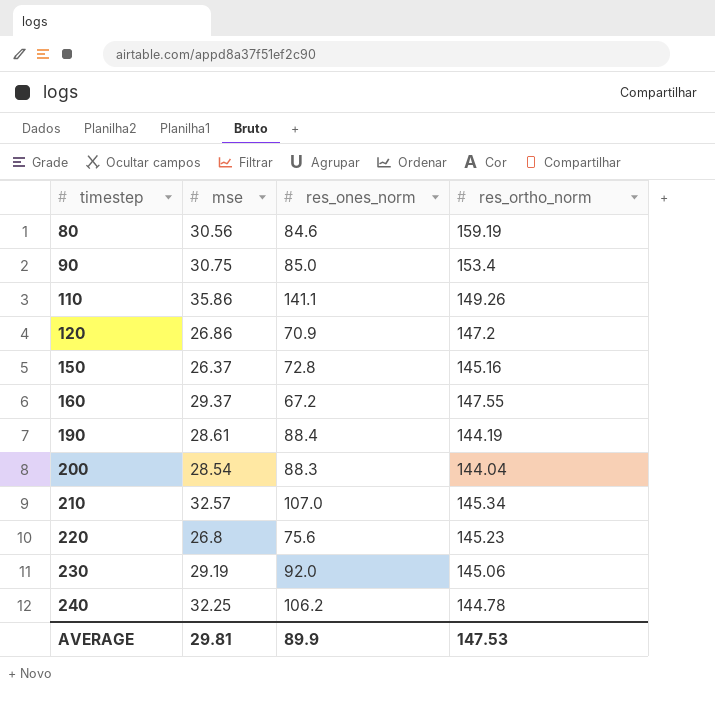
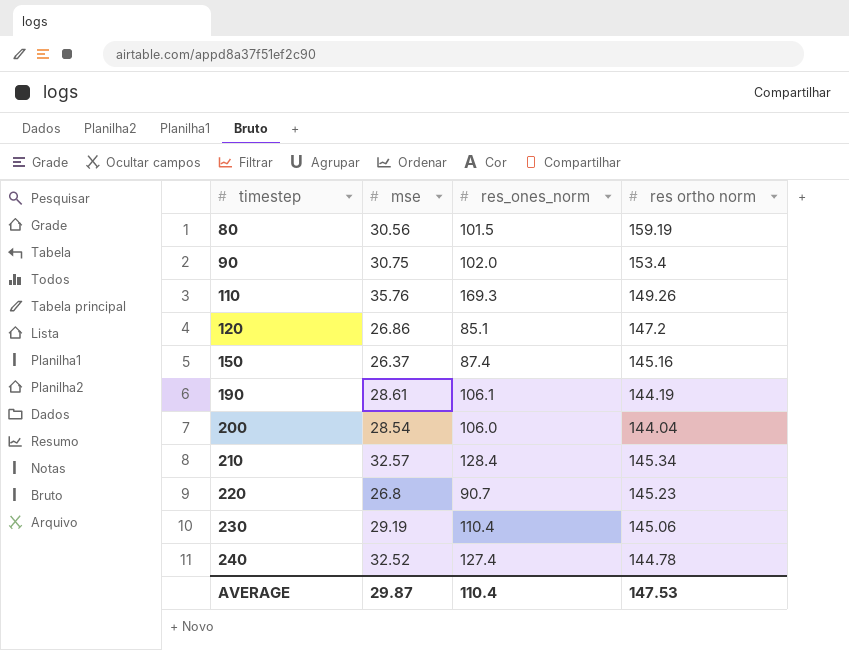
column name: res_ortho_norm -> res ortho norm
row 160: 29.37 | 67.2 | 147.55 -> none
80 | res_ones_norm: 84.6 -> 101.5
90 | res_ones_norm: 85.0 -> 102.0
110 | mse: 35.86 -> 35.76
110 | res_ones_norm: 141.1 -> 169.3
120 | res_ones_norm: 70.9 -> 85.1
150 | res_ones_norm: 72.8 -> 87.4
190 | res_ones_norm: 88.4 -> 106.1
200 | res_ones_norm: 88.3 -> 106.0
210 | res_ones_norm: 107.0 -> 128.4
220 | res_ones_norm: 75.6 -> 90.7
230 | res_ones_norm: 92.0 -> 110.4
240 | mse: 32.25 -> 32.52
240 | res_ones_norm: 106.2 -> 127.4
AVERAGE | mse: 29.81 -> 29.87
AVERAGE | res_ones_norm: 89.9 -> 110.4

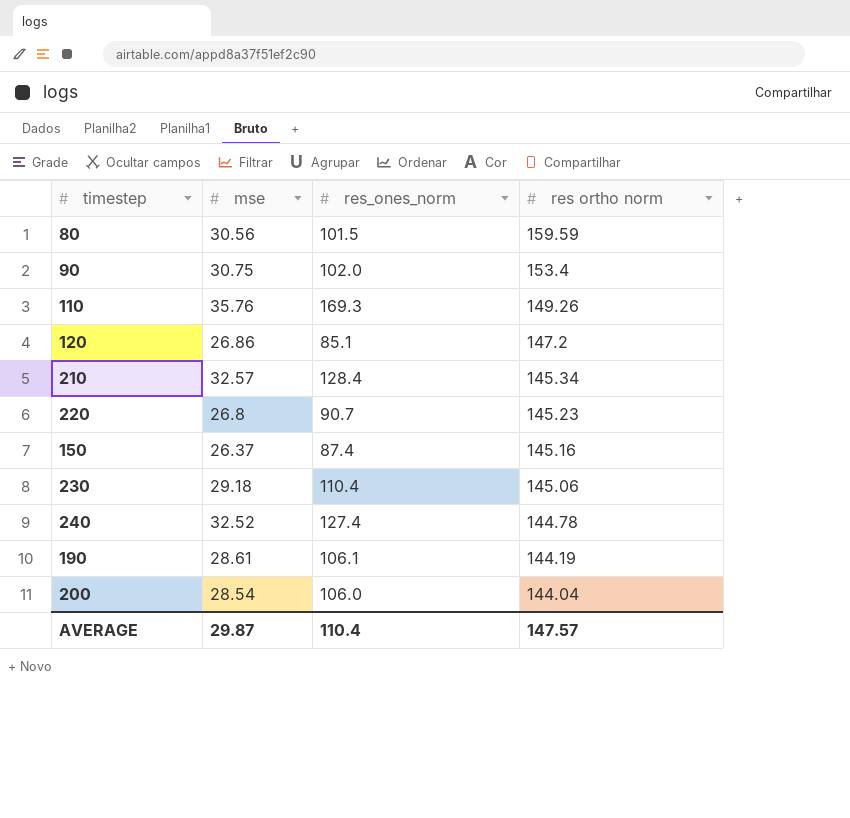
row order: timestep ascending -> res ortho norm descending
80 | res ortho norm: 159.19 -> 159.59
230 | mse: 29.19 -> 29.18
AVERAGE | res ortho norm: 147.53 -> 147.57

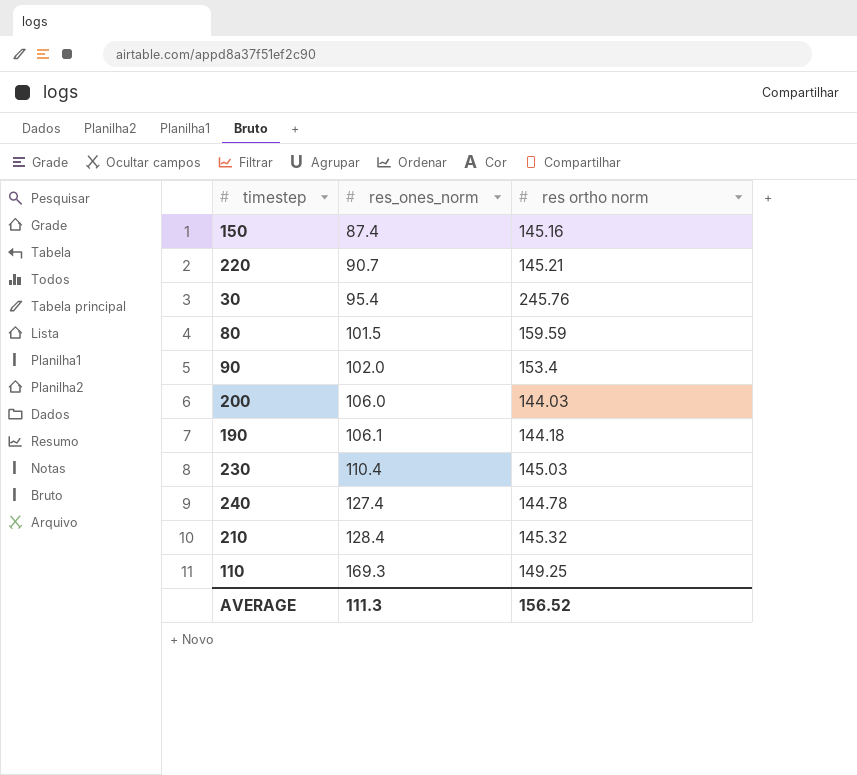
row order: res ortho norm descending -> res_ones_norm ascending
column mse | position: 2 -> none
row 120: 26.86 | 85.1 | 147.2 -> none
220 | res ortho norm: 145.23 -> 145.21
row 30: none -> 95.4 | 245.76
200 | res ortho norm: 144.04 -> 144.03
190 | res ortho norm: 144.19 -> 144.18
230 | res ortho norm: 145.06 -> 145.03
210 | res ortho norm: 145.34 -> 145.32
110 | res ortho norm: 149.26 -> 149.25
AVERAGE | res_ones_norm: 110.4 -> 111.3
AVERAGE | res ortho norm: 147.57 -> 156.52

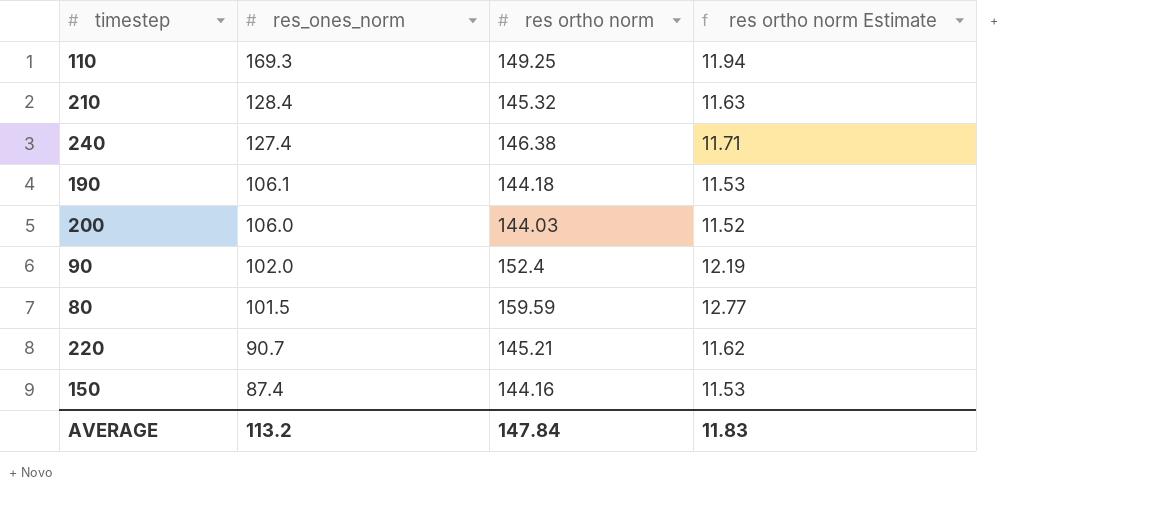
row order: res_ones_norm ascending -> res_ones_norm descending
column res ortho norm Estimate | formula: none -> [res ortho norm] * 0.08
row 30: 95.4 | 245.76 -> none
row 230: 110.4 | 145.03 -> none
240 | res ortho norm: 144.78 -> 146.38
90 | res ortho norm: 153.4 -> 152.4
150 | res ortho norm: 145.16 -> 144.16
AVERAGE | res_ones_norm: 111.3 -> 113.2
AVERAGE | res ortho norm: 156.52 -> 147.84

